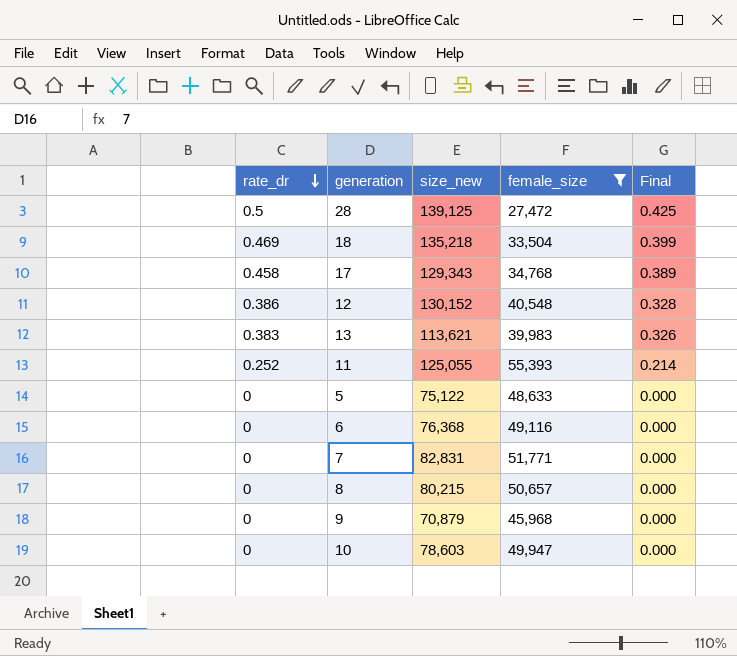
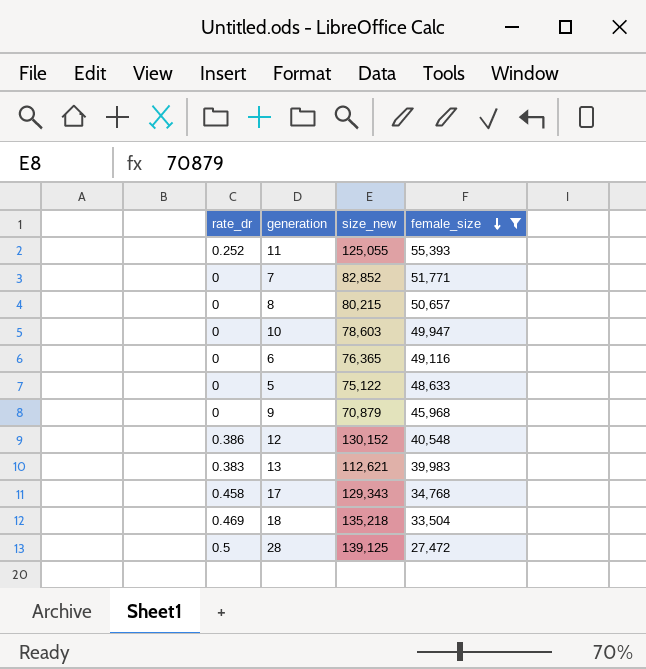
row order: rate_dr descending -> female_size descending
column Final | formula: [rate_dr] * 0.85 -> none
7 | size_new: 82,831 -> 82,852
6 | size_new: 76,368 -> 76,365
13 | size_new: 113,621 -> 112,621

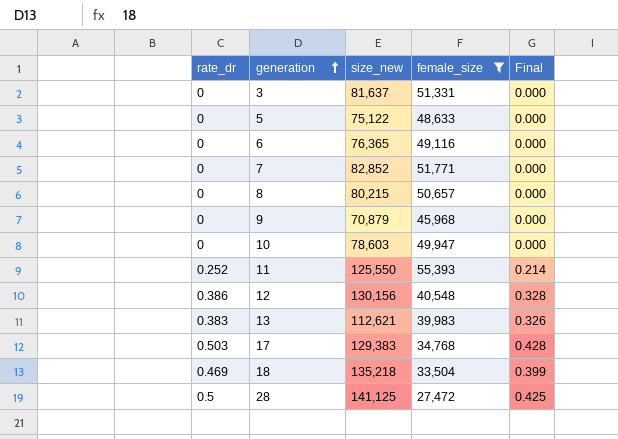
row order: female_size descending -> generation ascending
column Final | formula: none -> [rate_dr] * 0.85
row 3: none -> 0 | 81,637 | 51,331 | 0.000
11 | size_new: 125,055 -> 125,550
12 | size_new: 130,152 -> 130,156
17 | rate_dr: 0.458 -> 0.503
17 | size_new: 129,343 -> 129,383
28 | size_new: 139,125 -> 141,125

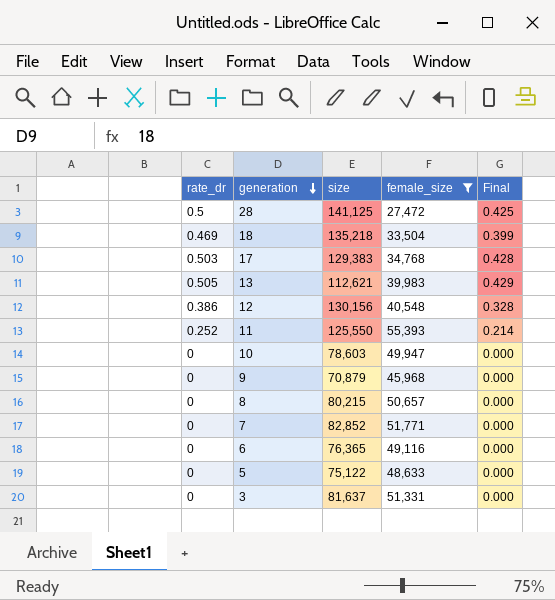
row order: generation ascending -> generation descending
column name: size_new -> size
13 | rate_dr: 0.383 -> 0.505
13 | Final: 0.326 -> 0.429

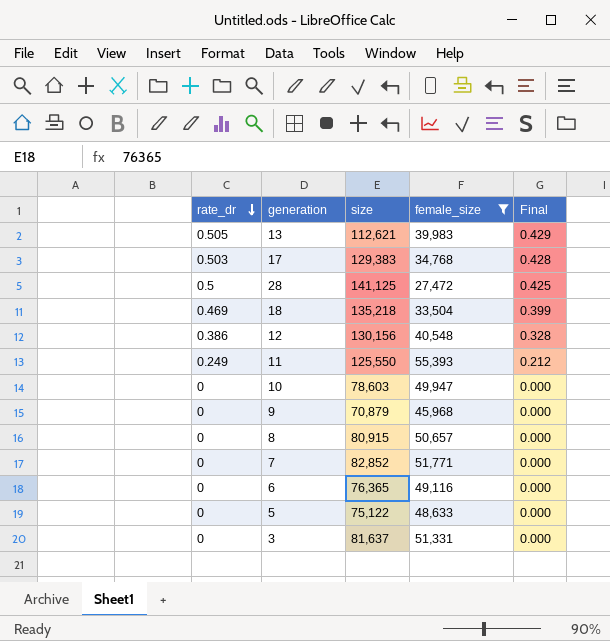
row order: generation descending -> rate_dr descending
11 | rate_dr: 0.252 -> 0.249
11 | Final: 0.214 -> 0.212
8 | size: 80,215 -> 80,915

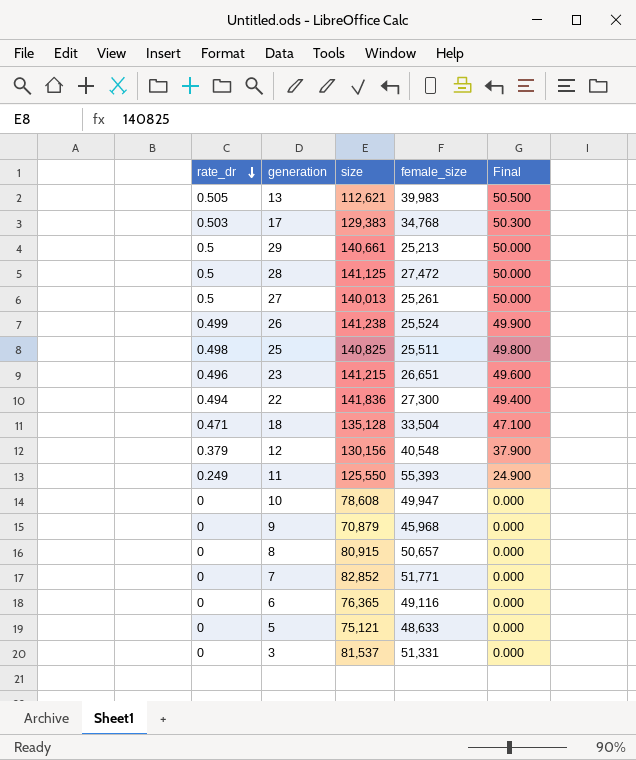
filter: female_size >= 27,472 -> none
column Final | formula: [rate_dr] * 0.85 -> [rate_dr] * 100
18 | rate_dr: 0.469 -> 0.471
18 | size: 135,218 -> 135,128
12 | rate_dr: 0.386 -> 0.379
10 | size: 78,603 -> 78,608
5 | size: 75,122 -> 75,121
3 | size: 81,637 -> 81,537

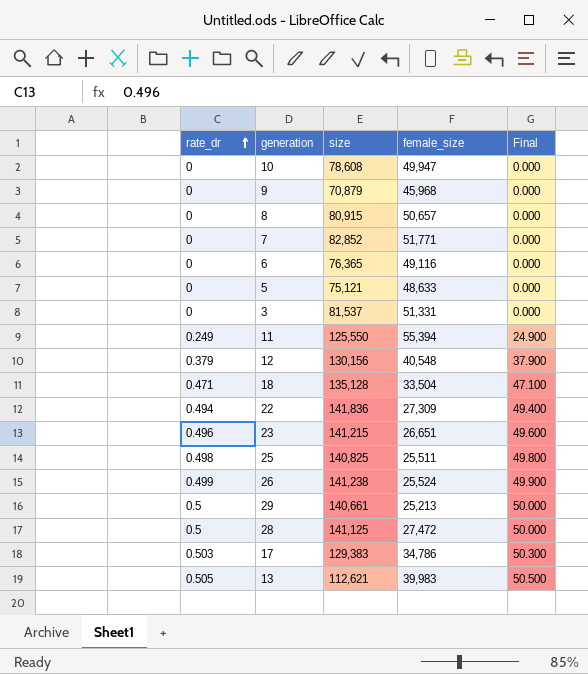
row order: rate_dr descending -> rate_dr ascending
row 27: 0.5 | 140,013 | 25,261 | 50.000 -> none
11 | female_size: 55,393 -> 55,394
22 | female_size: 27,300 -> 27,309
17 | female_size: 34,768 -> 34,786

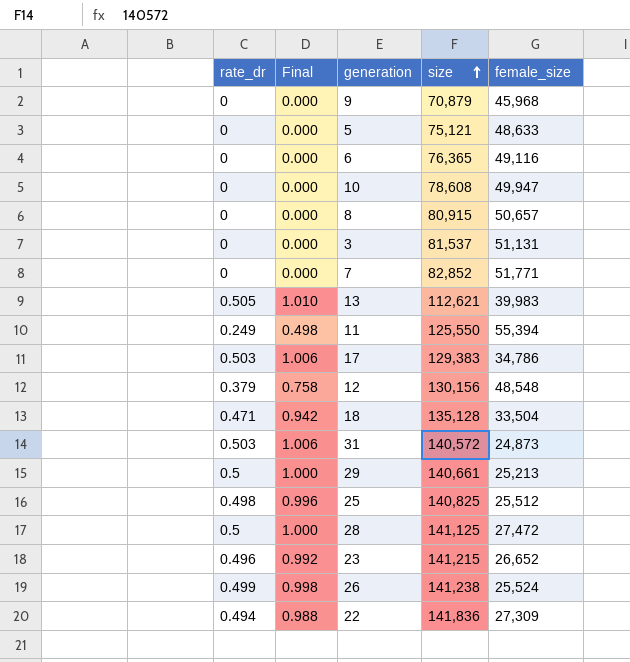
row order: rate_dr ascending -> size ascending
column Final | formula: [rate_dr] * 100 -> [rate_dr] * 2
column Final | position: 5 -> 2
3 | female_size: 51,331 -> 51,131
12 | female_size: 40,548 -> 48,548
row 31: none -> 0.503 | 1.006 | 140,572 | 24,873
25 | female_size: 25,511 -> 25,512
23 | female_size: 26,651 -> 26,652

